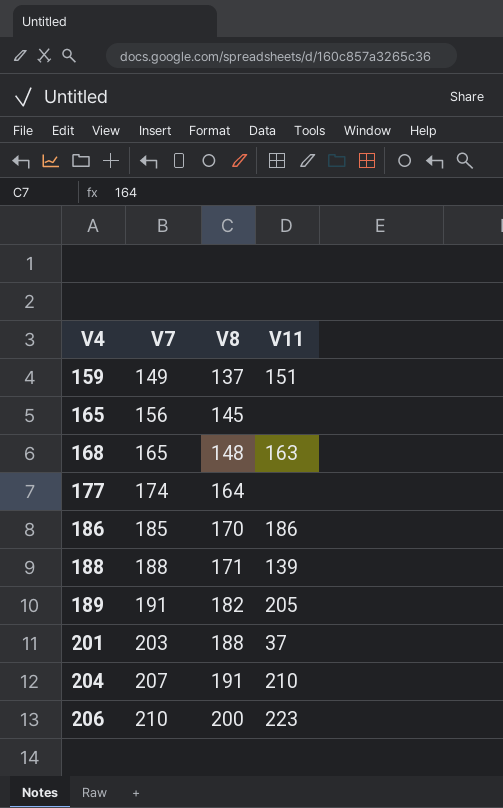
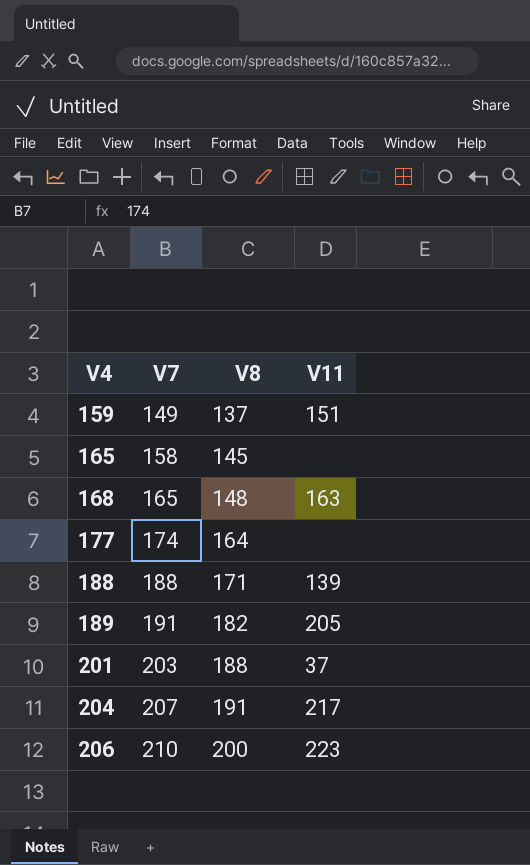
row 186: 185 | 170 | 186 -> none
165 | V7: 156 -> 158
204 | V11: 210 -> 217

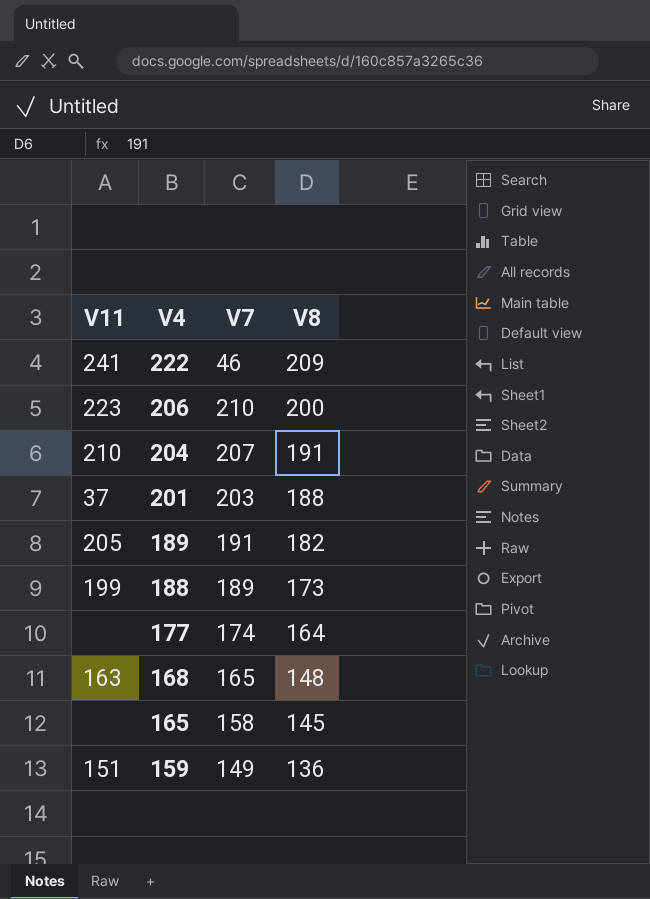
row order: V4 ascending -> V4 descending
column V11 | position: 4 -> 1
row 222: none -> 241 | 46 | 209
204 | V11: 217 -> 210
188 | V11: 139 -> 199
188 | V7: 188 -> 189
188 | V8: 171 -> 173
159 | V8: 137 -> 136

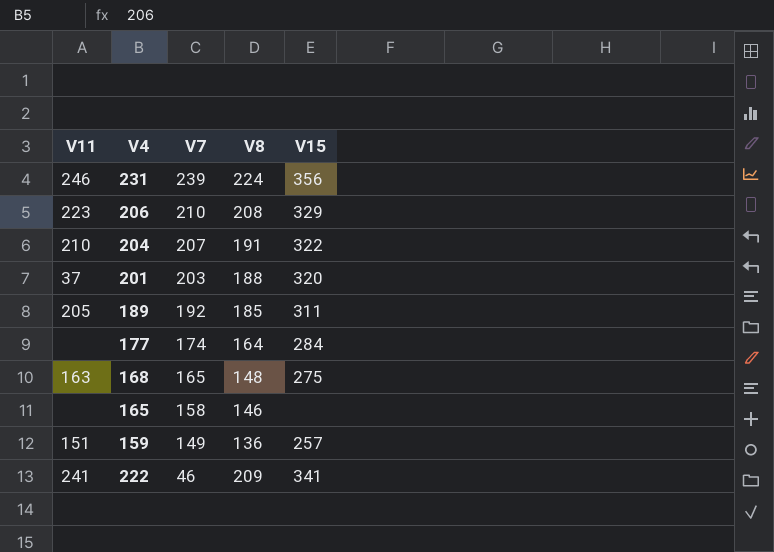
row order: V4 descending -> V7 descending
column V15 | position: none -> 5
row 188: 199 | 189 | 173 -> none
row 231: none -> 246 | 239 | 224 | 356
206 | V8: 200 -> 208
189 | V7: 191 -> 192
189 | V8: 182 -> 185
165 | V8: 145 -> 146

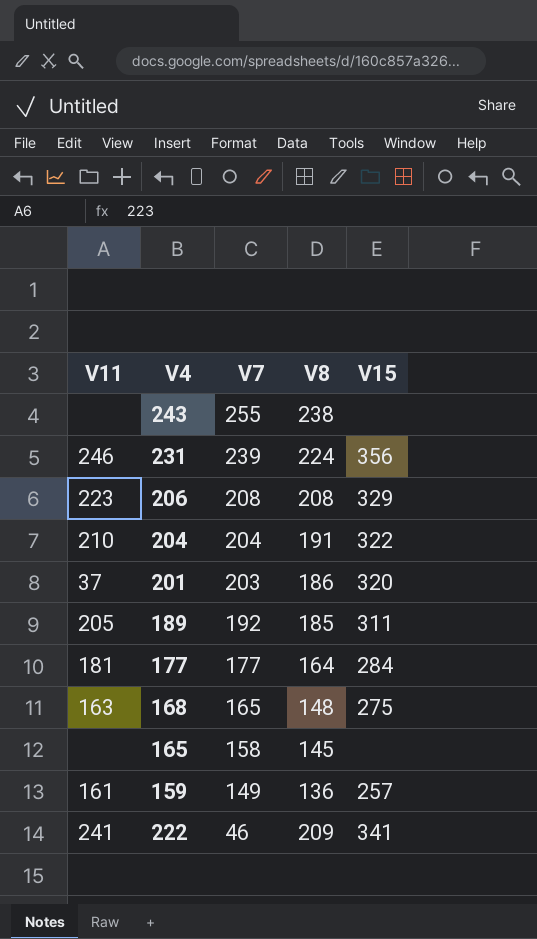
row 243: none -> none | 255 | 238 | none
206 | V7: 210 -> 208
204 | V7: 207 -> 204
201 | V8: 188 -> 186
177 | V11: none -> 181
177 | V7: 174 -> 177
165 | V8: 146 -> 145
159 | V11: 151 -> 161

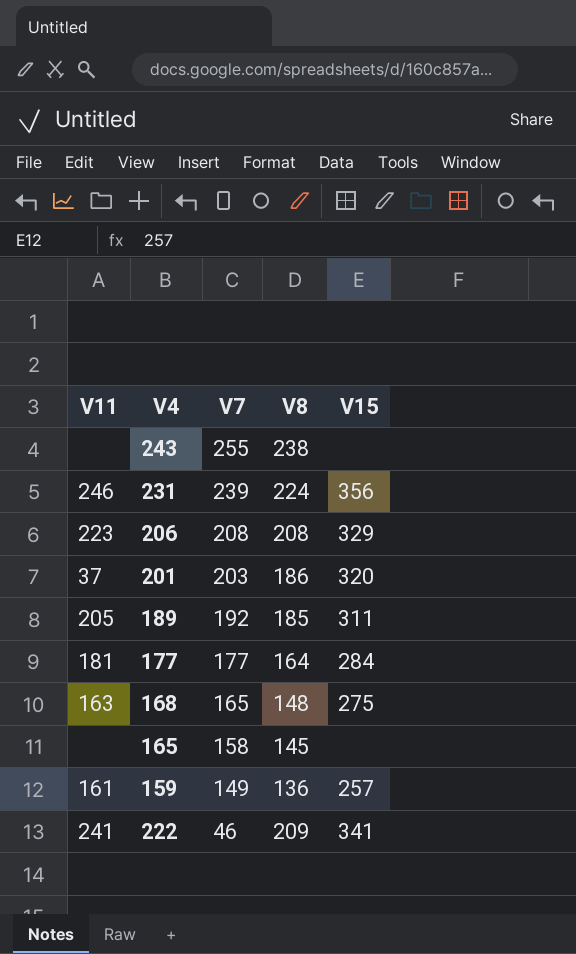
row 204: 210 | 204 | 191 | 322 -> none

